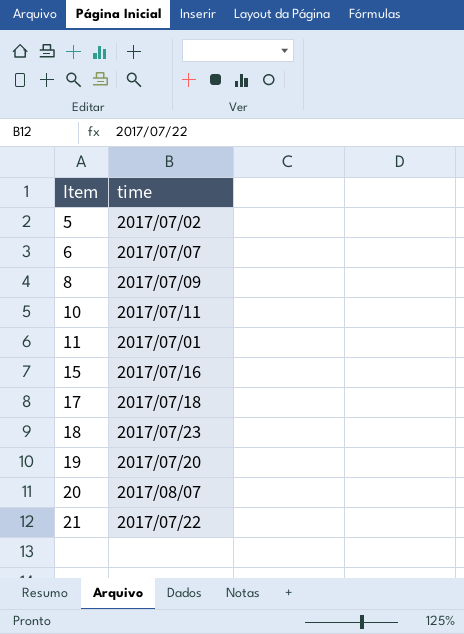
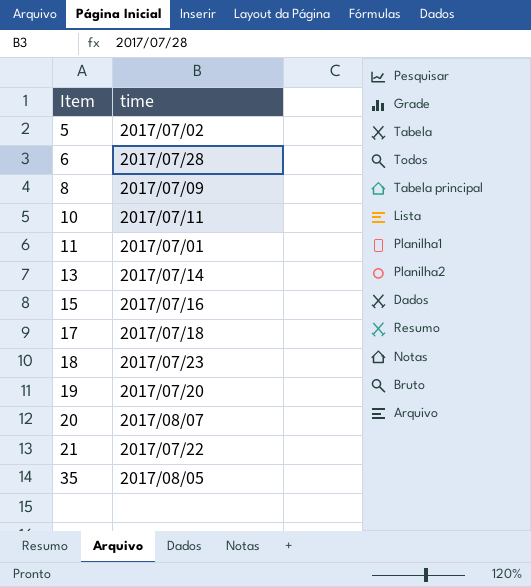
6 | time: 2017/07/07 -> 2017/07/28
row 13: none -> 2017/07/14
row 35: none -> 2017/08/05

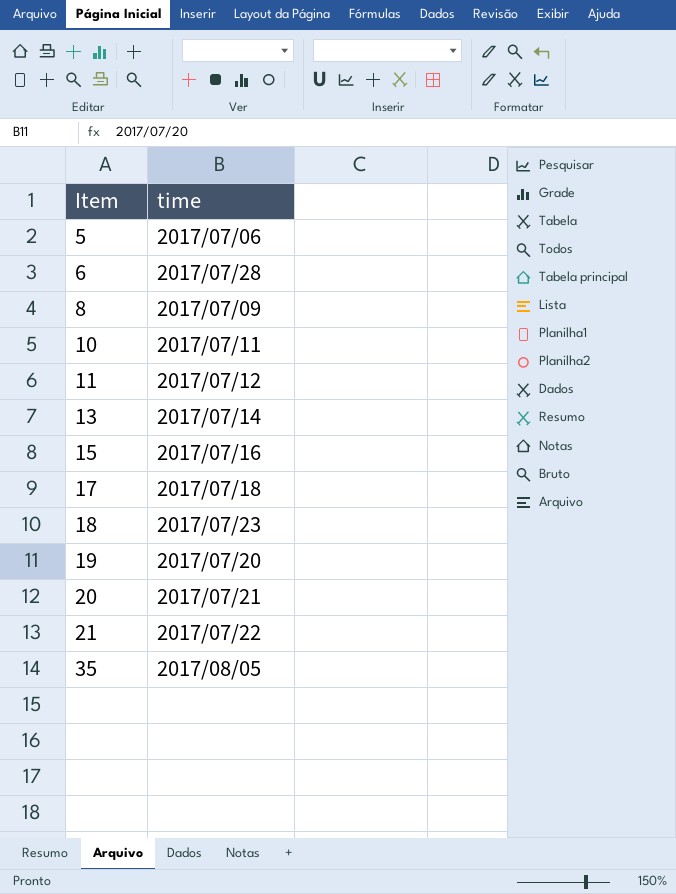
5 | time: 2017/07/02 -> 2017/07/06
11 | time: 2017/07/01 -> 2017/07/12
20 | time: 2017/08/07 -> 2017/07/21

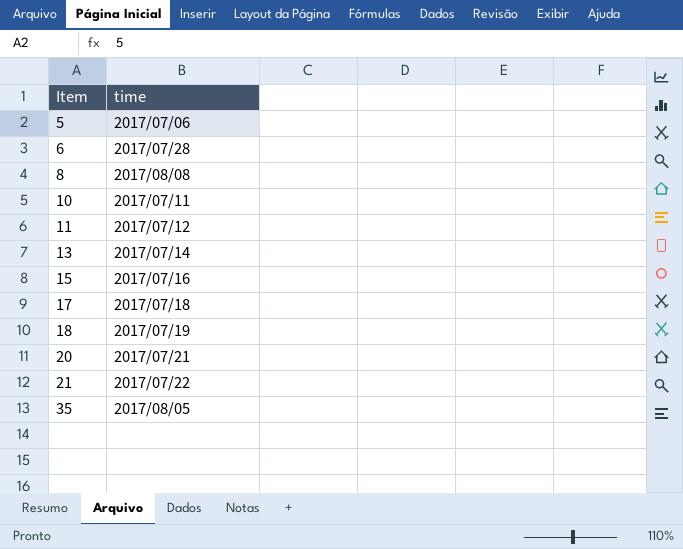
row 19: 2017/07/20 -> none
8 | time: 2017/07/09 -> 2017/08/08
18 | time: 2017/07/23 -> 2017/07/19

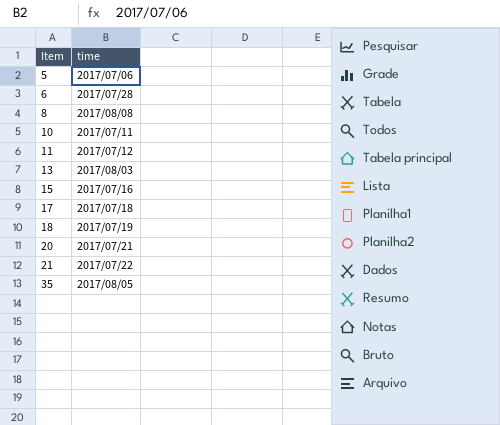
13 | time: 2017/07/14 -> 2017/08/03

